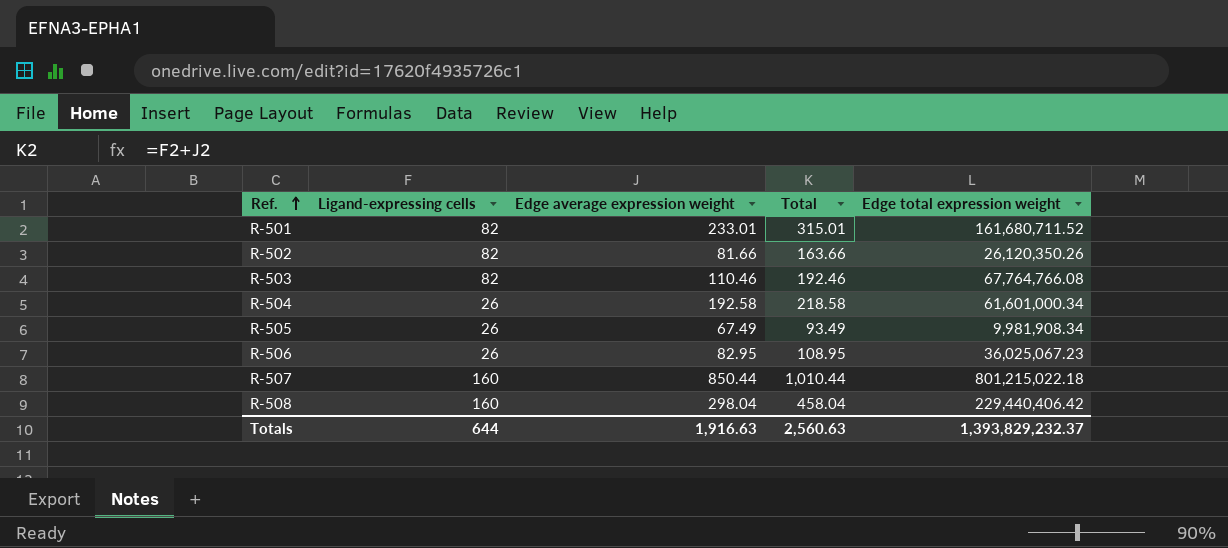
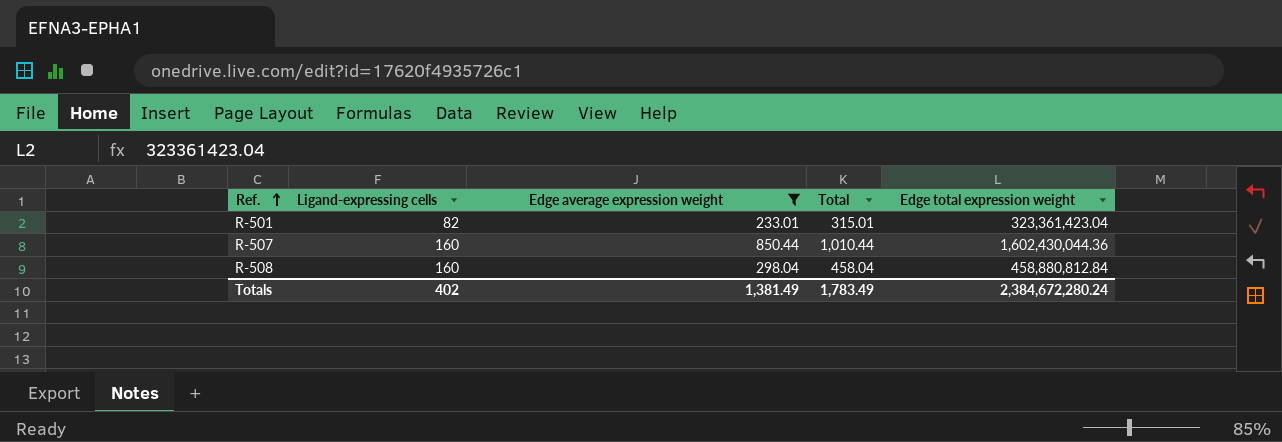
filter: none -> Edge average expression weight >= 233.01
R-501 | Edge total expression weight: 161,680,711.52 -> 323,361,423.04
R-507 | Edge total expression weight: 801,215,022.18 -> 1,602,430,044.36
R-508 | Edge total expression weight: 229,440,406.42 -> 458,880,812.84
Totals | Ligand-expressing cells: 644 -> 402
Totals | Edge average expression weight: 1,916.63 -> 1,381.49
Totals | Total: 2,560.63 -> 1,783.49
Totals | Edge total expression weight: 1,393,829,232.37 -> 2,384,672,280.24

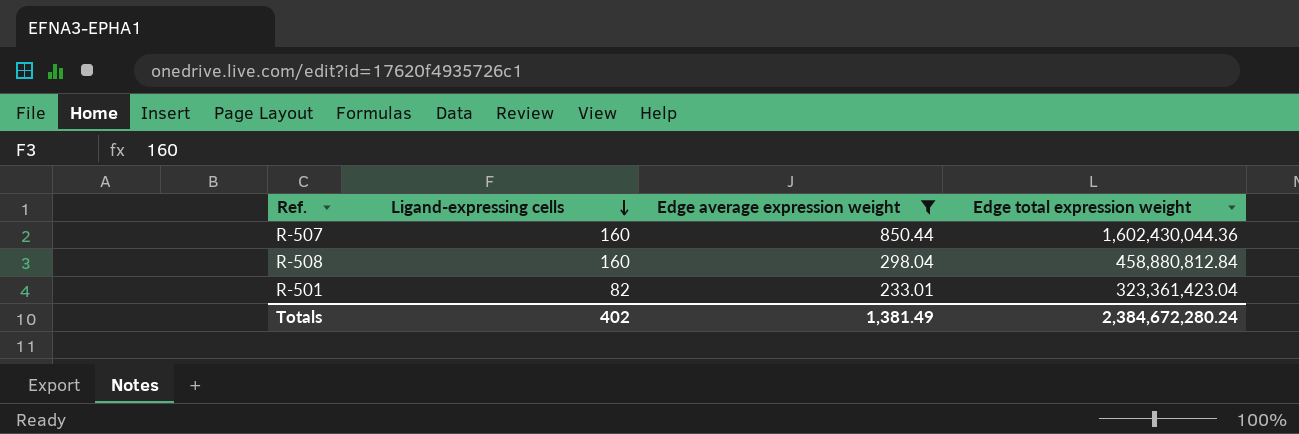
row order: Ref. ascending -> Ligand-expressing cells descending
column Total | formula: [Ligand-expressing cells] + [Edge average expression weight] -> none

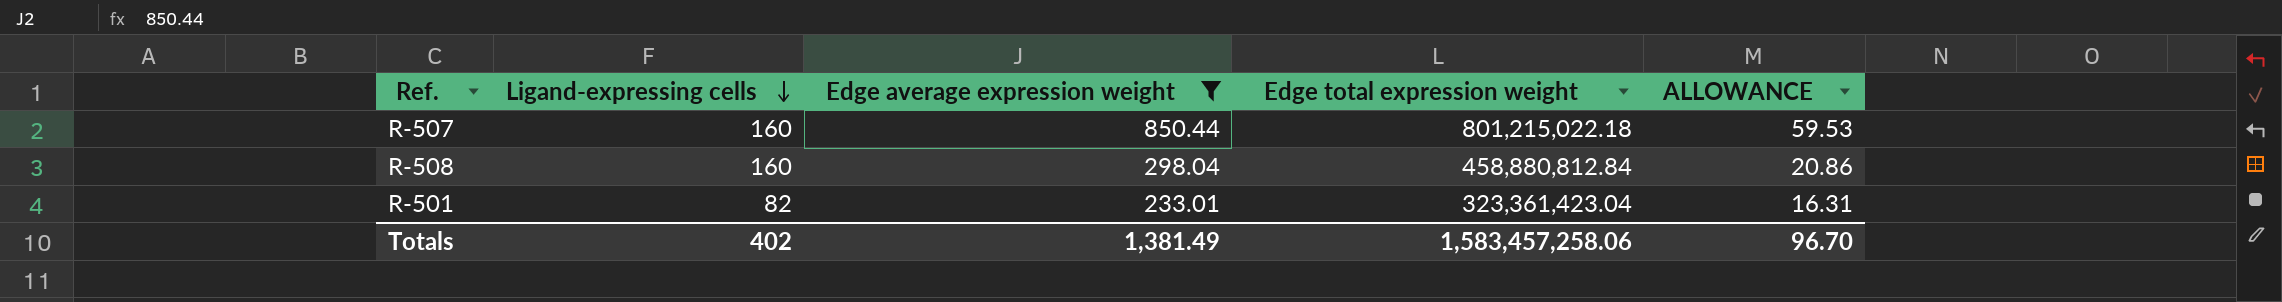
column ALLOWANCE | formula: none -> [Edge average expression weight] * 0.07
R-507 | Edge total expression weight: 1,602,430,044.36 -> 801,215,022.18
Totals | Edge total expression weight: 2,384,672,280.24 -> 1,583,457,258.06

